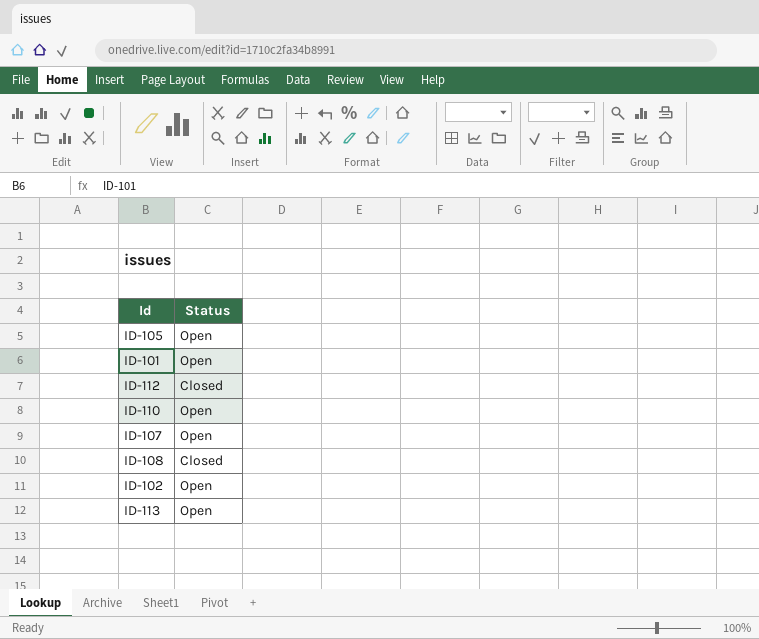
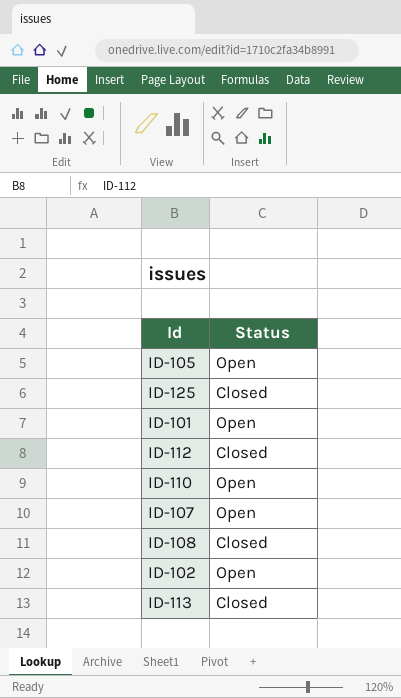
row ID-125: none -> Closed
ID-113 | Status: Open -> Closed

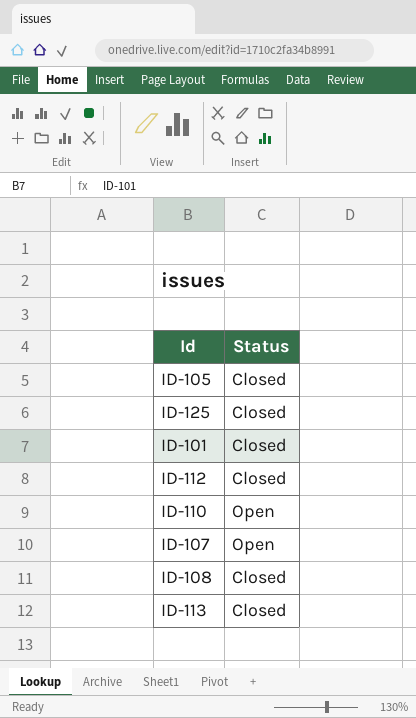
row ID-102: Open -> none
ID-105 | Status: Open -> Closed
ID-101 | Status: Open -> Closed

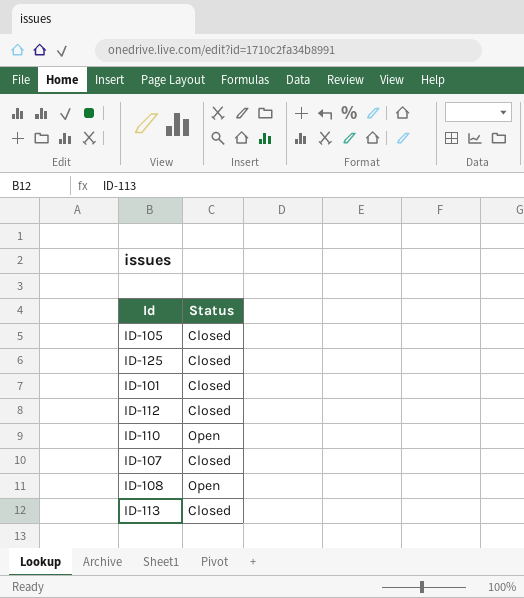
ID-107 | Status: Open -> Closed
ID-108 | Status: Closed -> Open

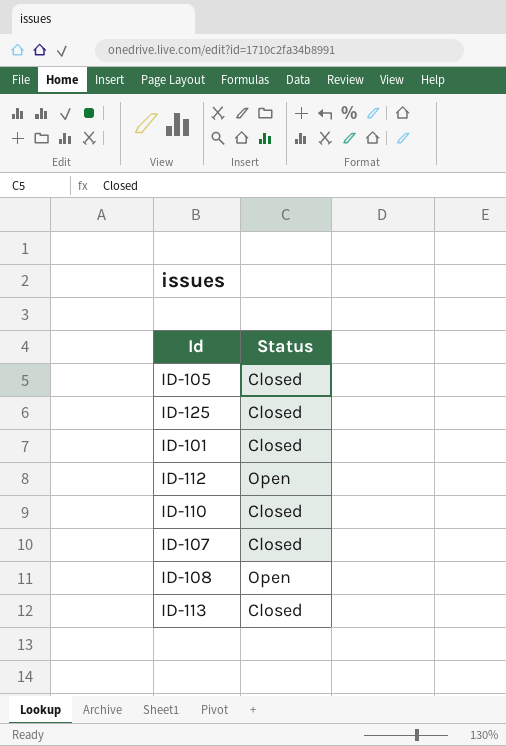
ID-112 | Status: Closed -> Open
ID-110 | Status: Open -> Closed

